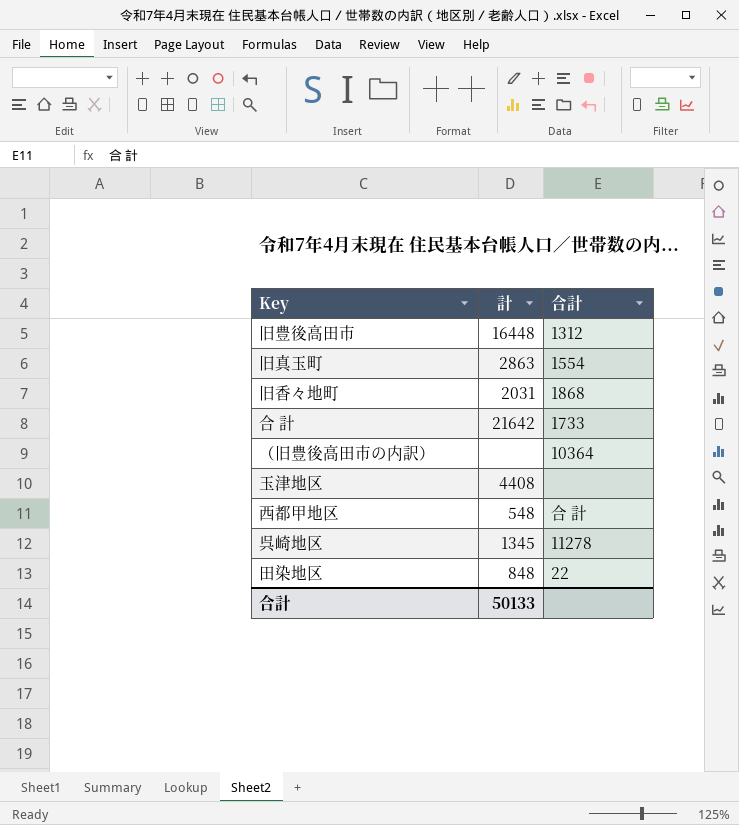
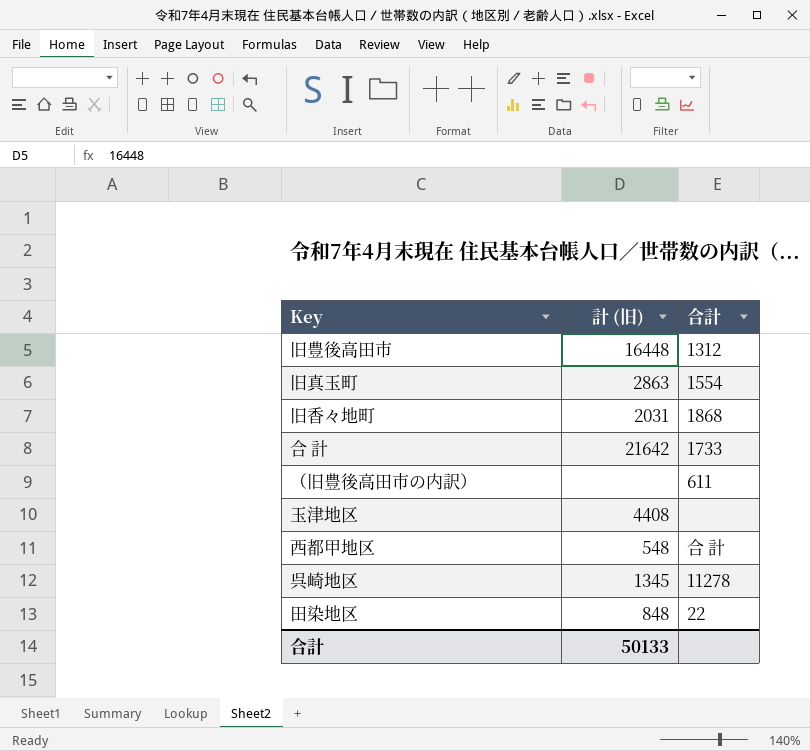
column name: 計 -> 計 (旧)
（旧豊後高田市の内訳） | 合計: 10364 -> 611

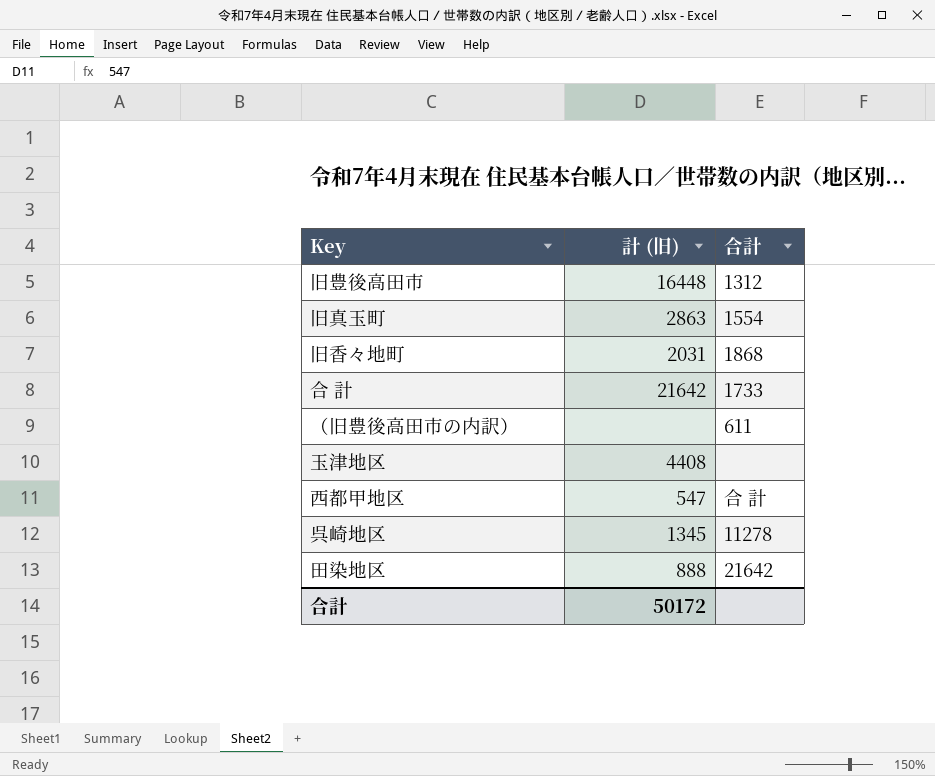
西都甲地区 | 計 (旧): 548 -> 547
田染地区 | 計 (旧): 848 -> 888
田染地区 | 合計: 22 -> 21642
合計 | 計 (旧): 50133 -> 50172

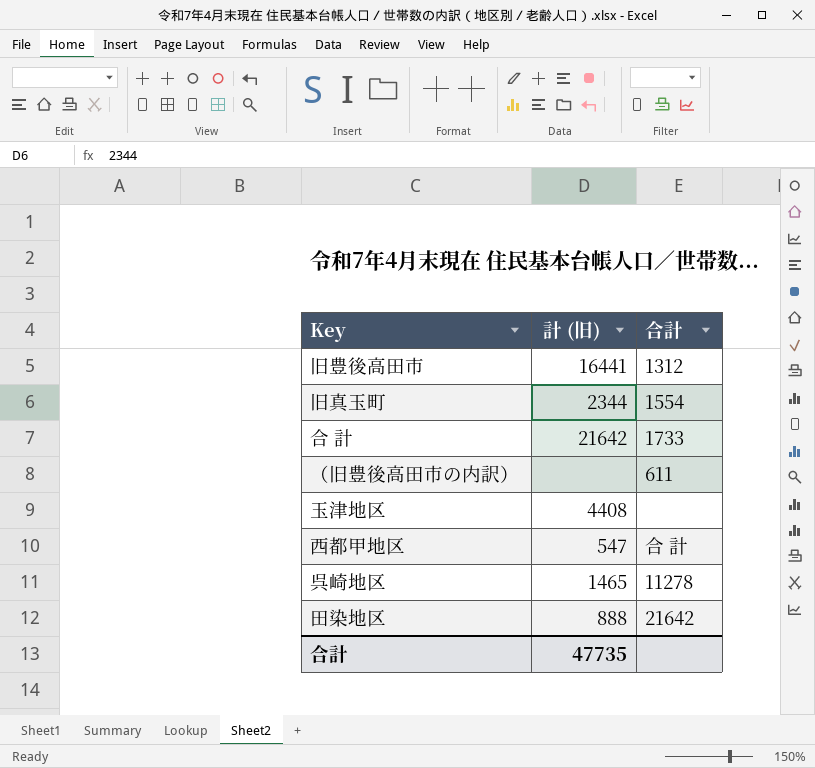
row 旧香々地町: 2031 | 1868 -> none
旧豊後高田市 | 計 (旧): 16448 -> 16441
旧真玉町 | 計 (旧): 2863 -> 2344
呉崎地区 | 計 (旧): 1345 -> 1465
合計 | 計 (旧): 50172 -> 47735

